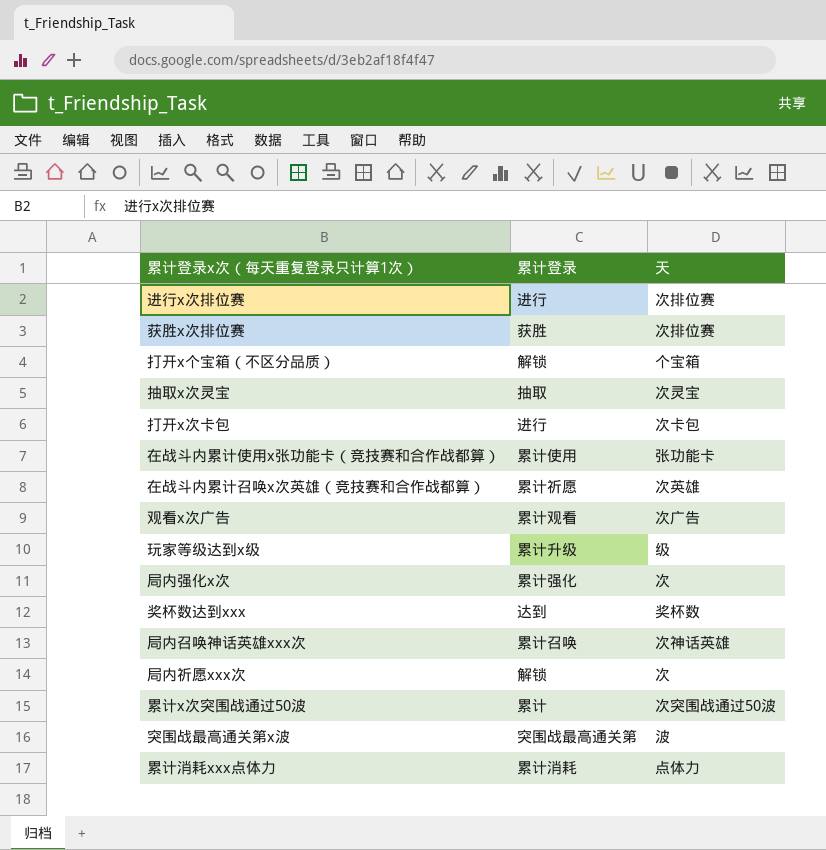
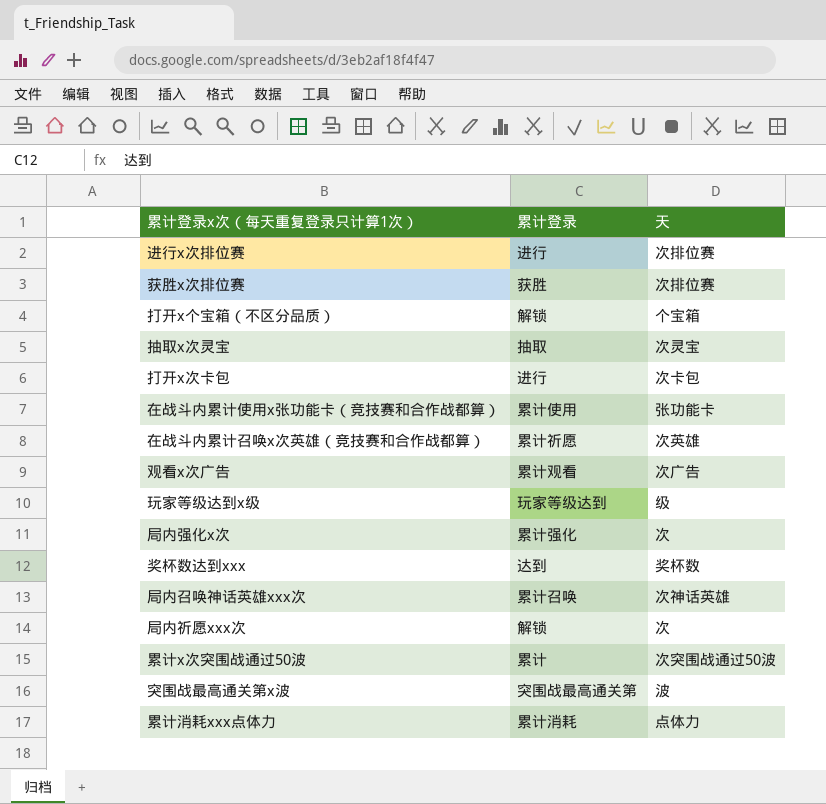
玩家等级达到x级 | 累计登录: 累计升级 -> 玩家等级达到

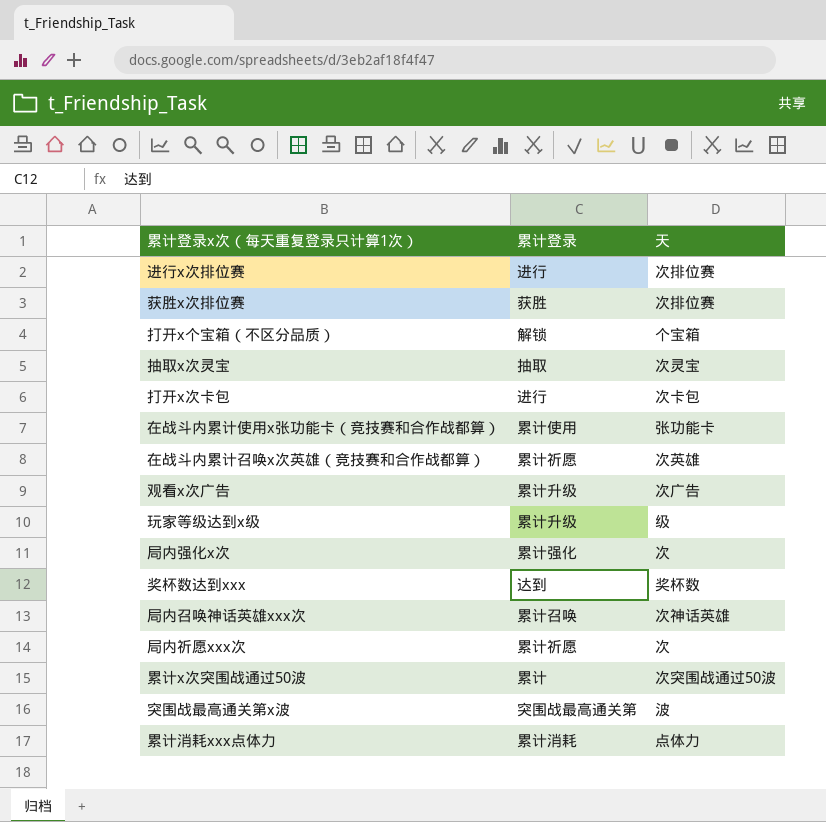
观看x次广告 | 累计登录: 累计观看 -> 累计升级
玩家等级达到x级 | 累计登录: 玩家等级达到 -> 累计升级
局内祈愿xxx次 | 累计登录: 解锁 -> 累计祈愿

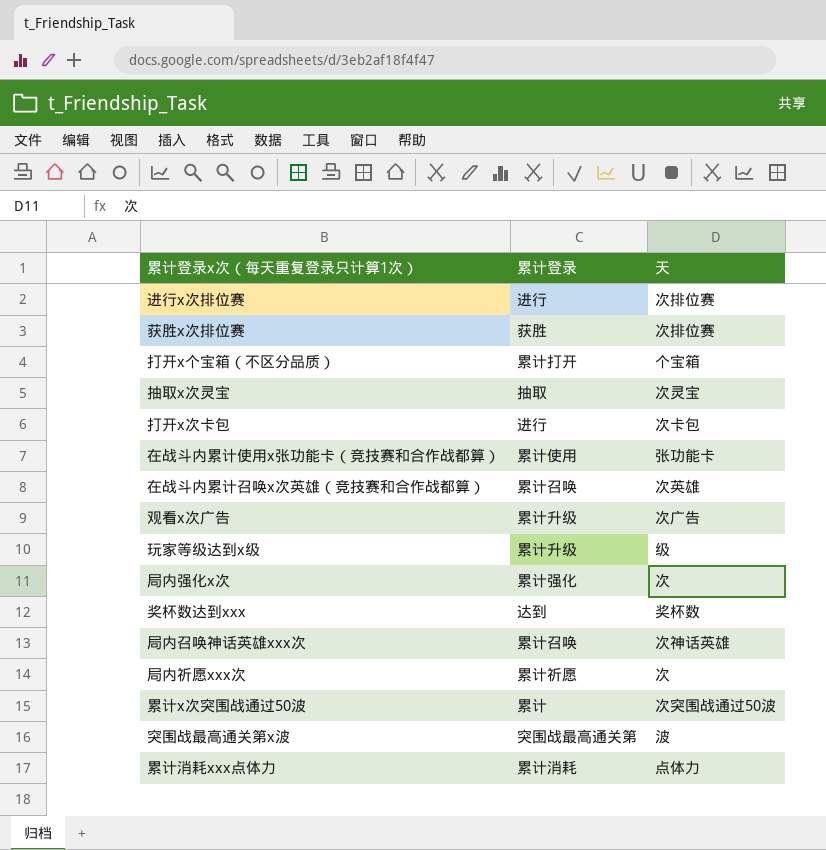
打开x个宝箱（不区分品质） | 累计登录: 解锁 -> 累计打开
在战斗内累计召唤x次英雄（竞技赛和合作战都算） | 累计登录: 累计祈愿 -> 累计召唤

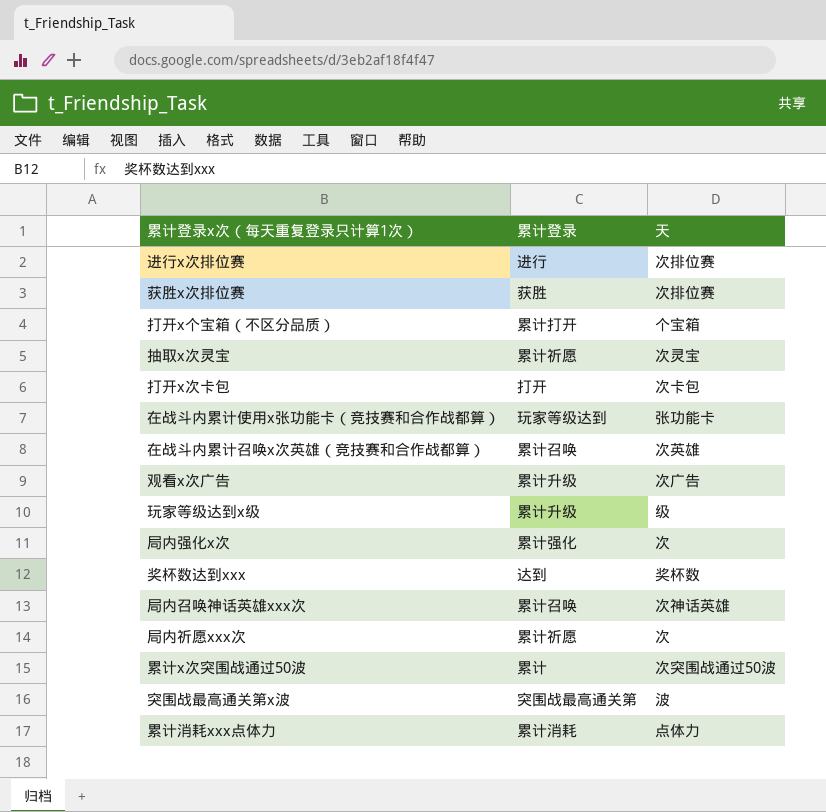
抽取x次灵宝 | 累计登录: 抽取 -> 累计祈愿
打开x次卡包 | 累计登录: 进行 -> 打开
在战斗内累计使用x张功能卡（竞技赛和合作战都算） | 累计登录: 累计使用 -> 玩家等级达到

